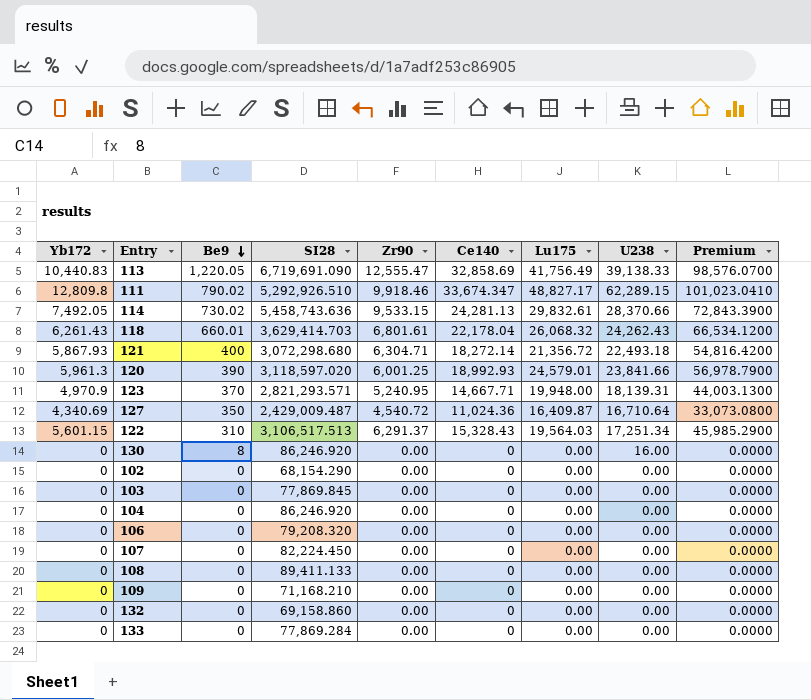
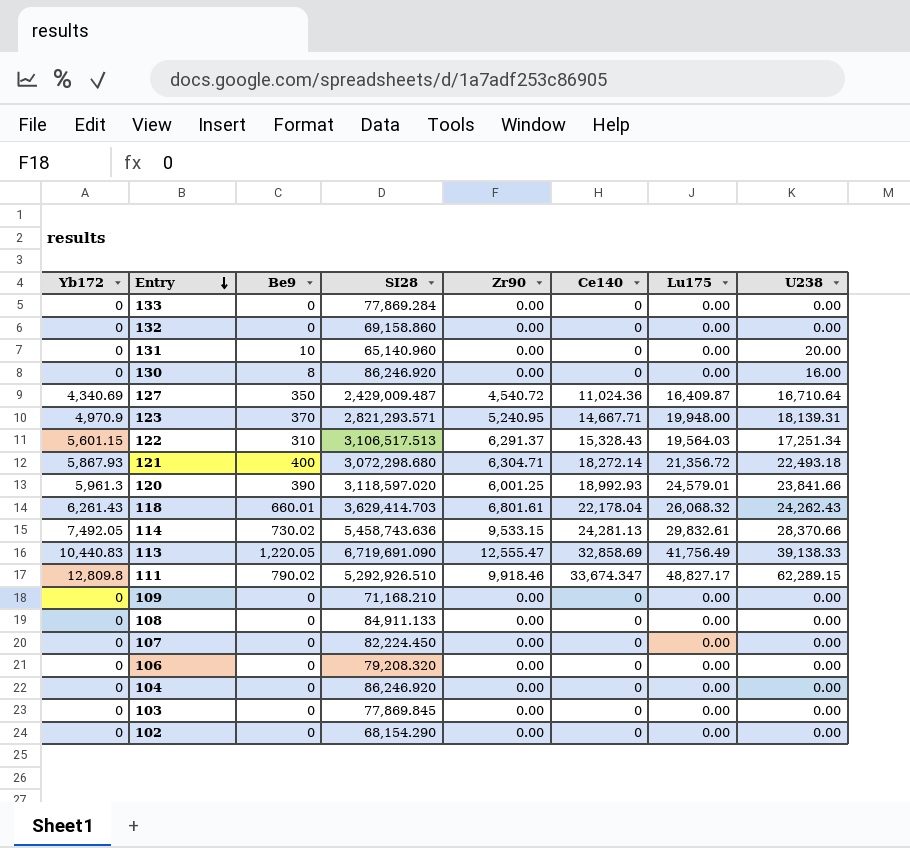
row order: Be9 descending -> Entry descending
column Premium | formula: [Ce140] * 3 -> none
row 131: none -> 0 | 10 | 65,140.960 | 0.00 | 0 | 0.00 | 20.00
108 | SI28: 89,411.133 -> 84,911.133

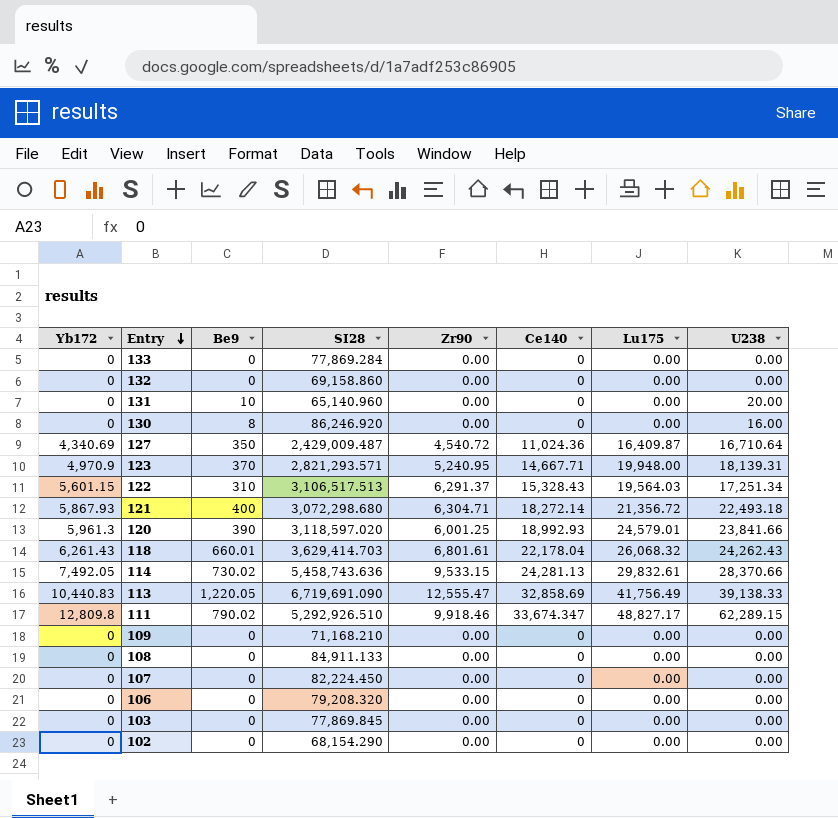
row 104: 0 | 0 | 86,246.920 | 0.00 | 0 | 0.00 | 0.00 -> none

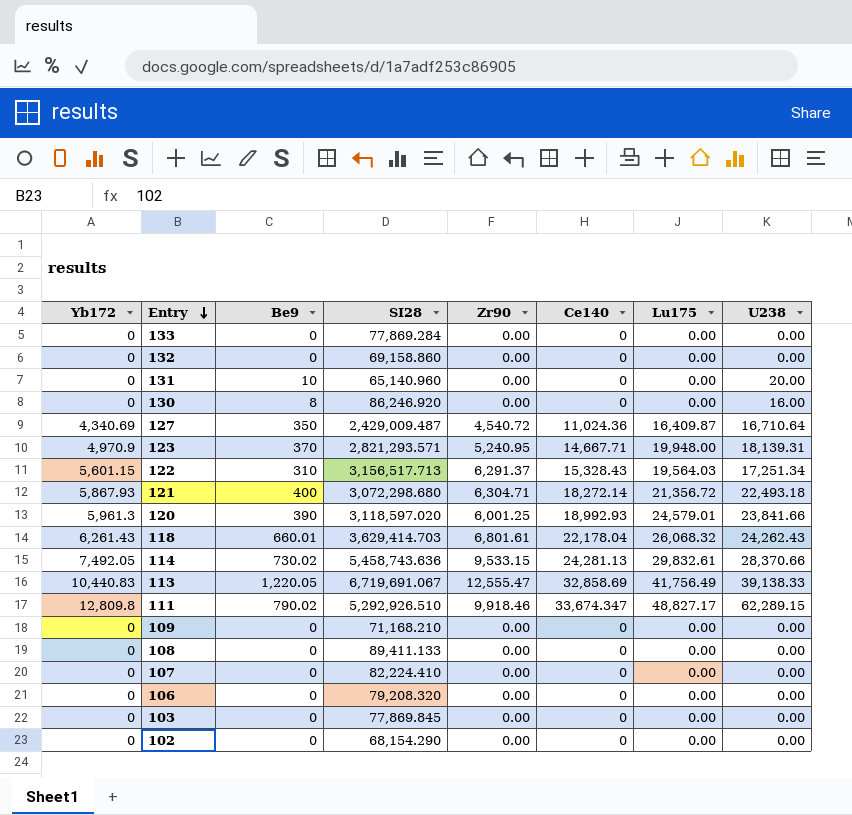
122 | SI28: 3,106,517.513 -> 3,156,517.713
113 | SI28: 6,719,691.090 -> 6,719,691.067
108 | SI28: 84,911.133 -> 89,411.133
107 | SI28: 82,224.450 -> 82,224.410

